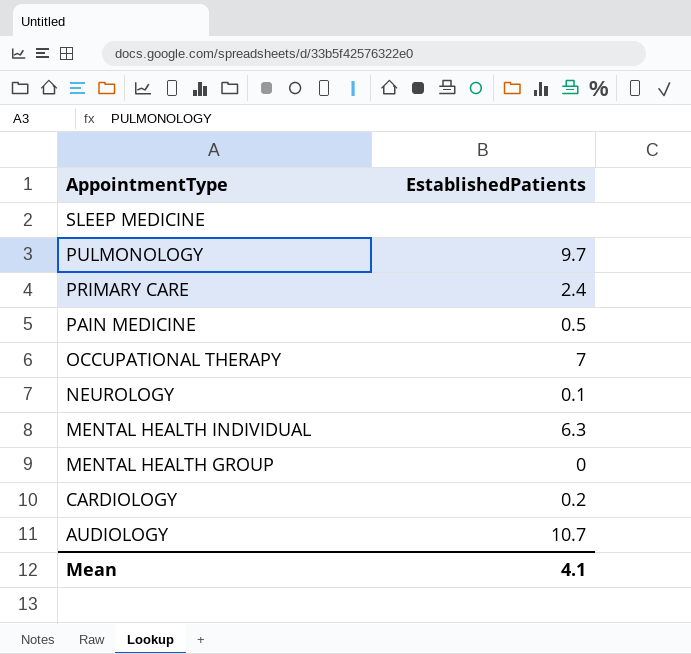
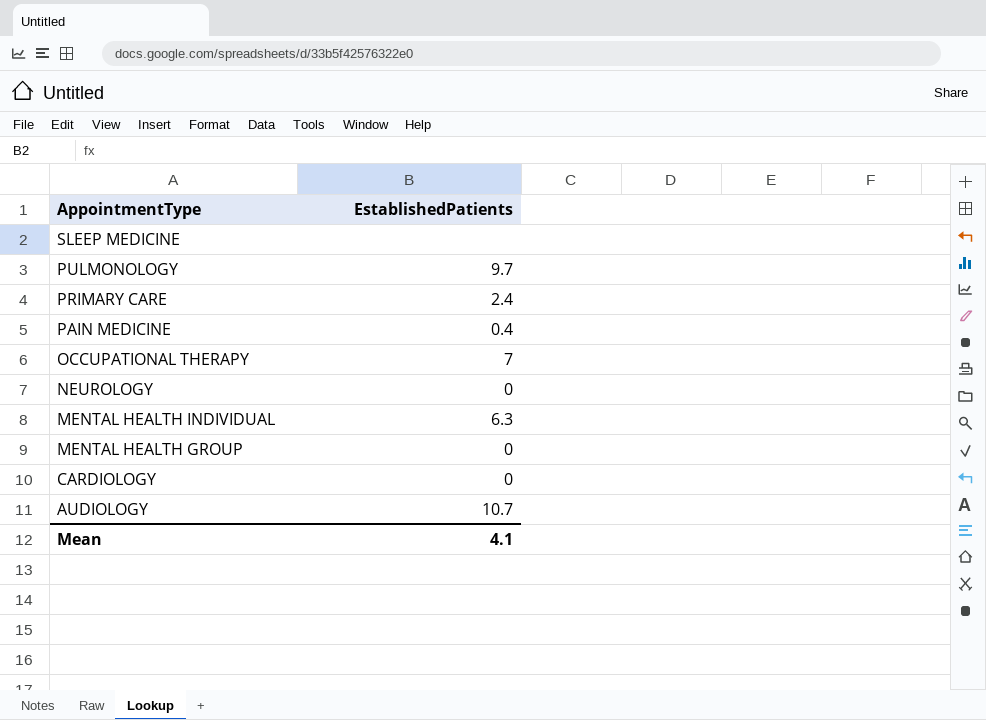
PAIN MEDICINE | EstablishedPatients: 0.5 -> 0.4
NEUROLOGY | EstablishedPatients: 0.1 -> 0
CARDIOLOGY | EstablishedPatients: 0.2 -> 0

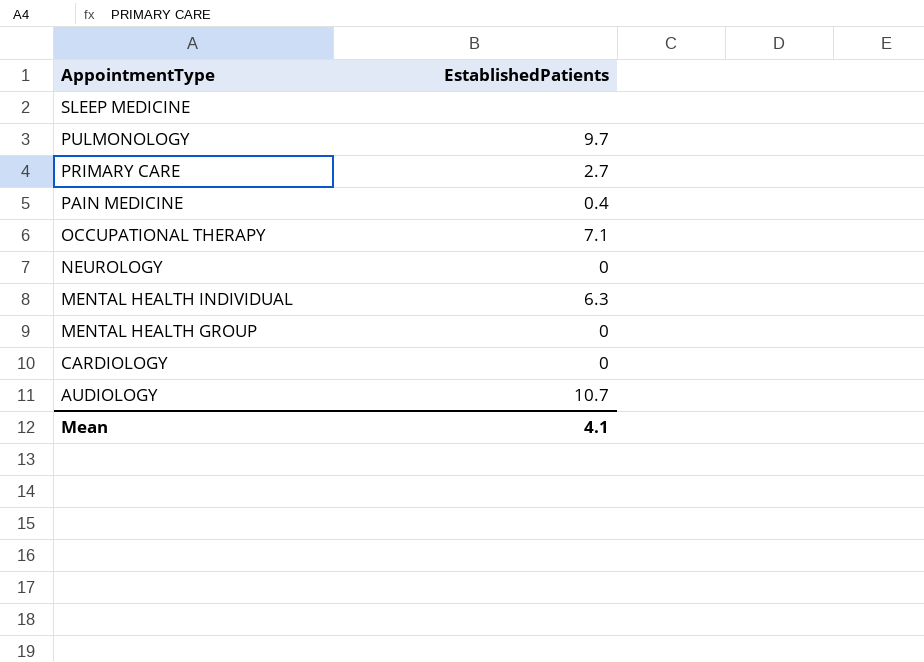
PRIMARY CARE | EstablishedPatients: 2.4 -> 2.7
OCCUPATIONAL THERAPY | EstablishedPatients: 7 -> 7.1

